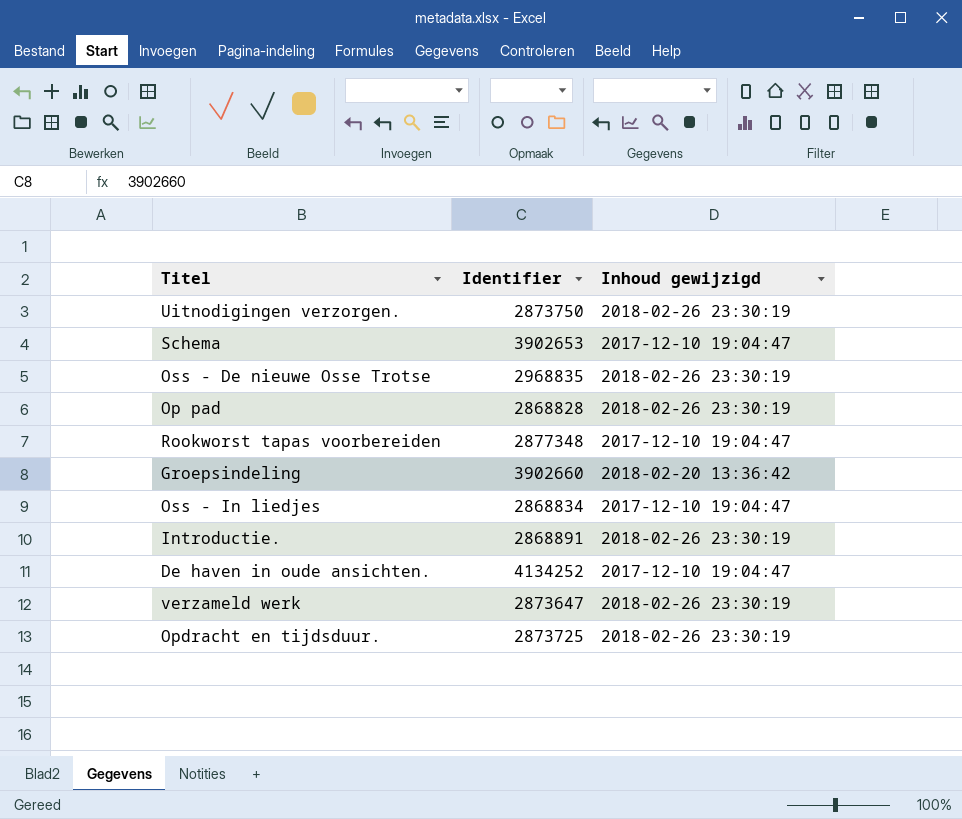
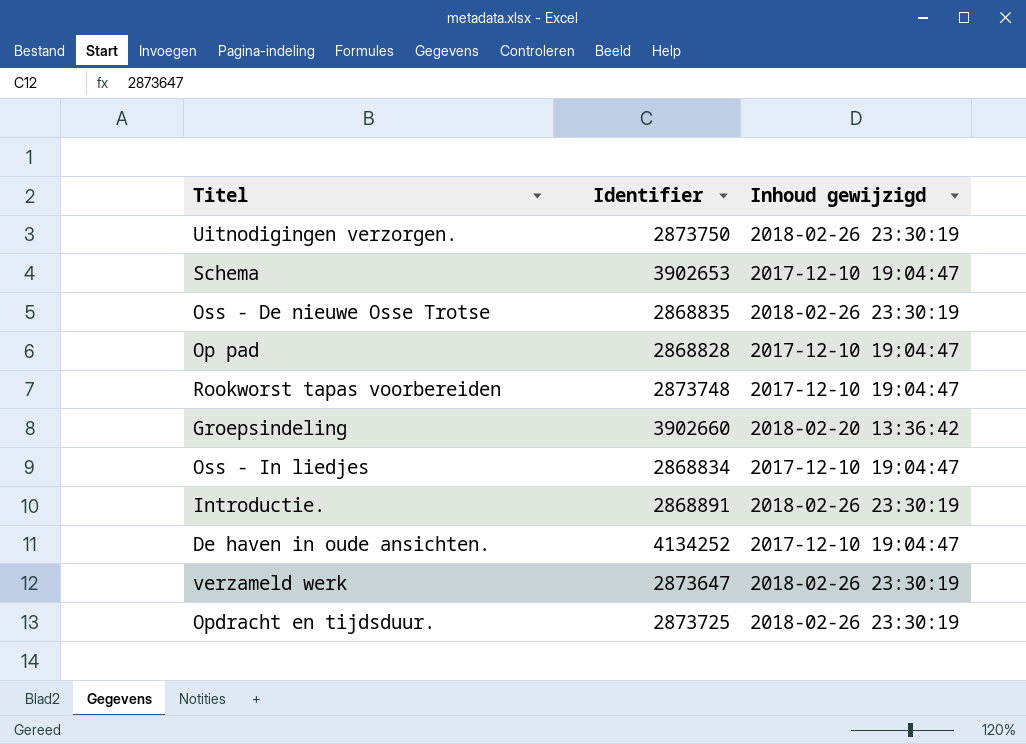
Oss - De nieuwe Osse Trotse | Identifier: 2968835 -> 2868835
Op pad | Inhoud gewijzigd: 2018-02-26 23:30:19 -> 2017-12-10 19:04:47
Rookworst tapas voorbereiden | Identifier: 2877348 -> 2873748

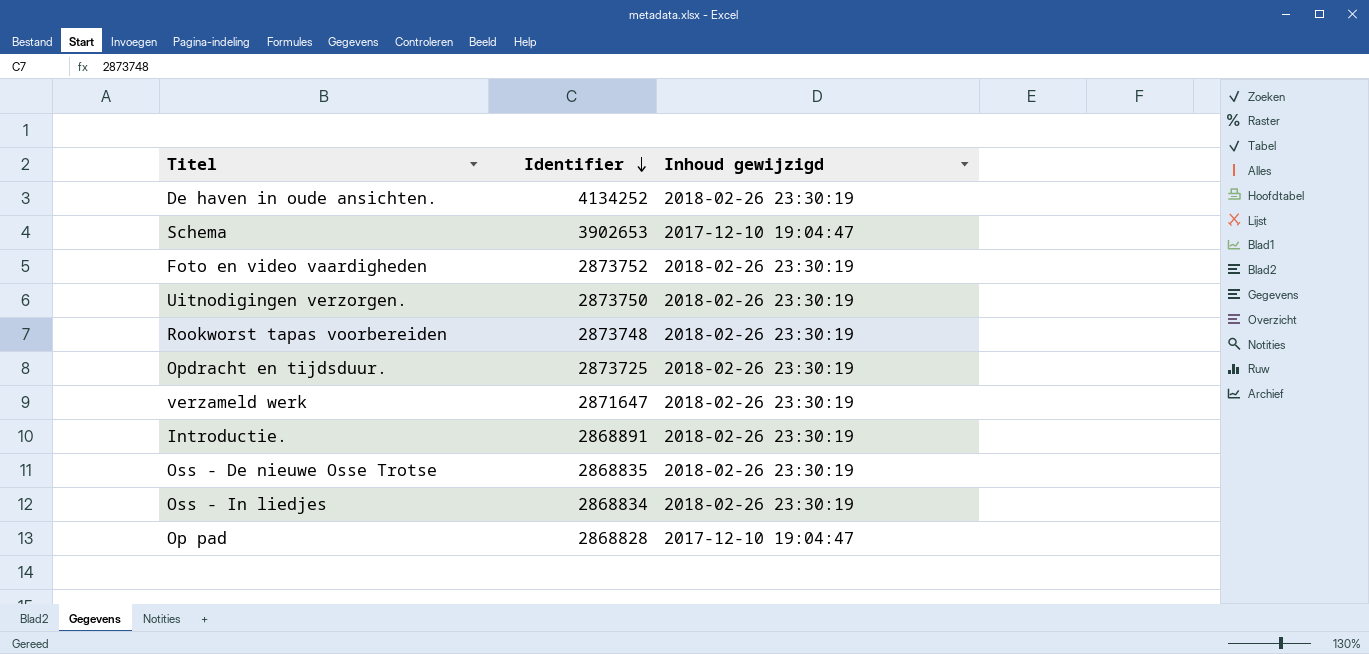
row order: none -> Identifier descending
row Groepsindeling: 3902660 | 2018-02-20 13:36:42 -> none
De haven in oude ansichten. | Inhoud gewijzigd: 2017-12-10 19:04:47 -> 2018-02-26 23:30:19
row Foto en video vaardigheden: none -> 2873752 | 2018-02-26 23:30:19
Rookworst tapas voorbereiden | Inhoud gewijzigd: 2017-12-10 19:04:47 -> 2018-02-26 23:30:19
verzameld werk | Identifier: 2873647 -> 2871647
Oss - In liedjes | Inhoud gewijzigd: 2017-12-10 19:04:47 -> 2018-02-26 23:30:19

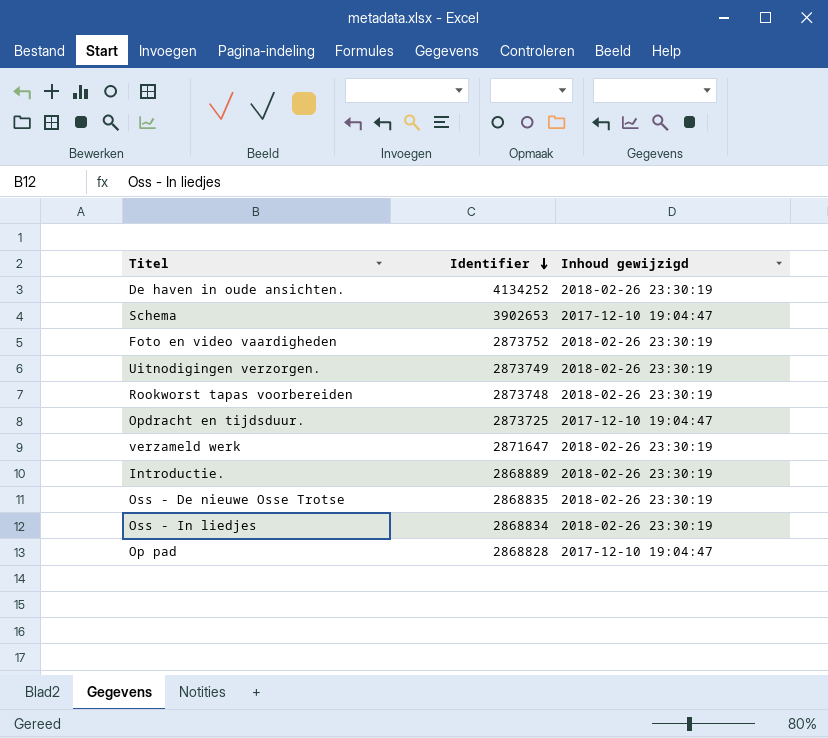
Uitnodigingen verzorgen. | Identifier: 2873750 -> 2873749
Opdracht en tijdsduur. | Inhoud gewijzigd: 2018-02-26 23:30:19 -> 2017-12-10 19:04:47
Introductie. | Identifier: 2868891 -> 2868889

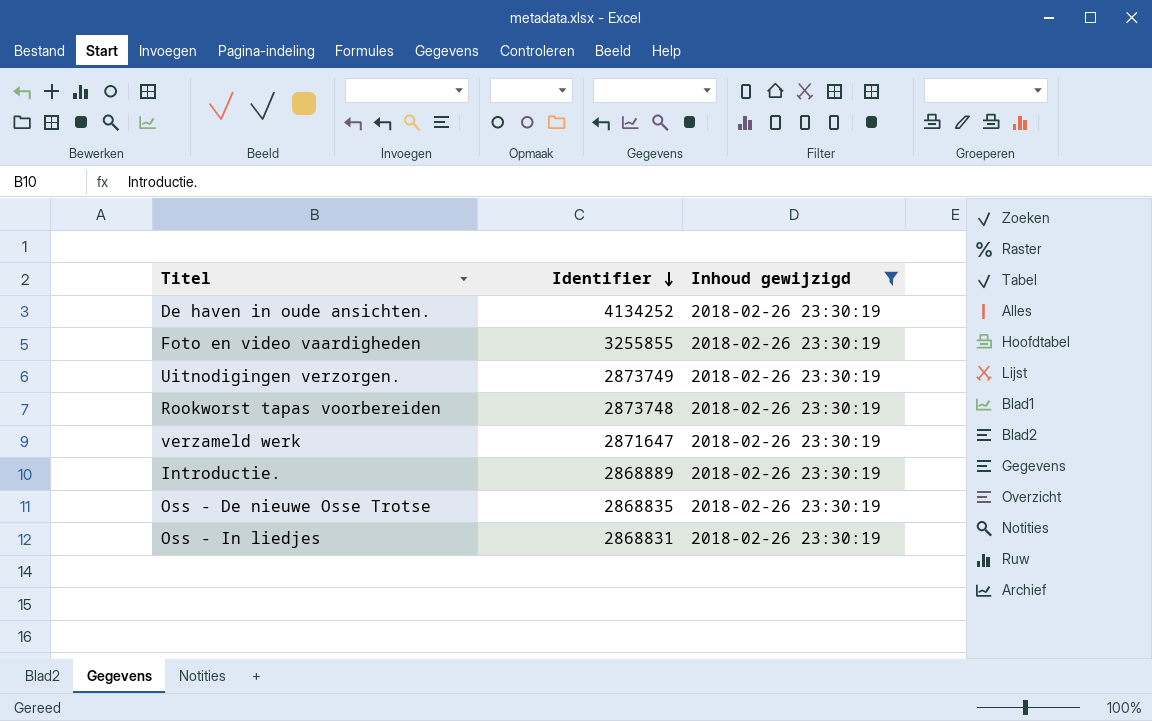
filter: none -> Inhoud gewijzigd = 2018-02-26 23:30:19
Foto en video vaardigheden | Identifier: 2873752 -> 3255855
Oss - In liedjes | Identifier: 2868834 -> 2868831

